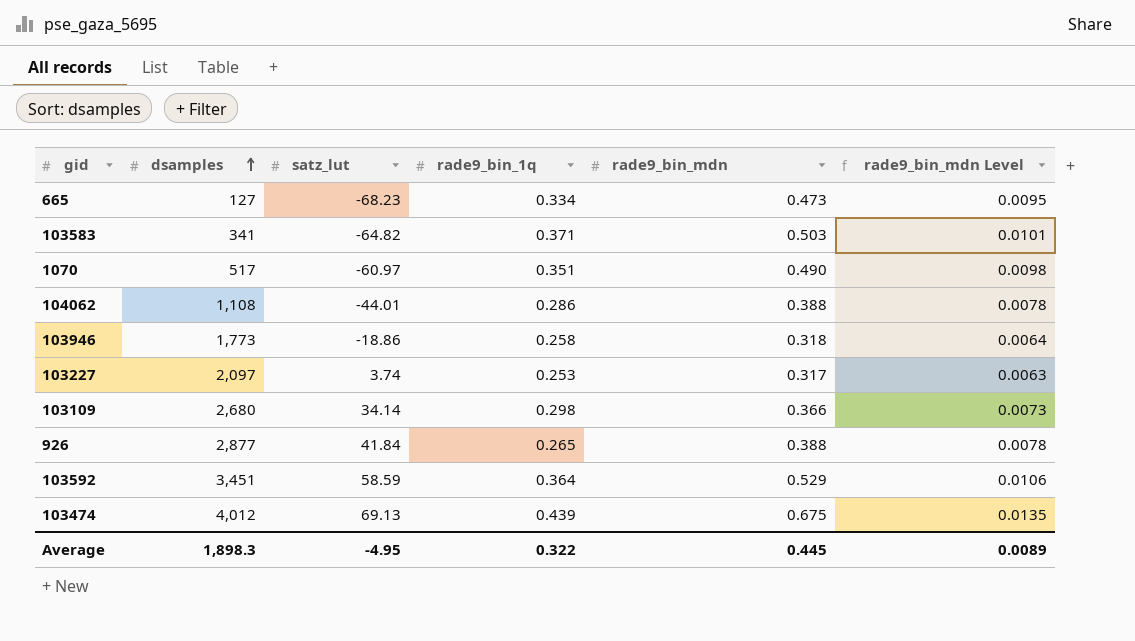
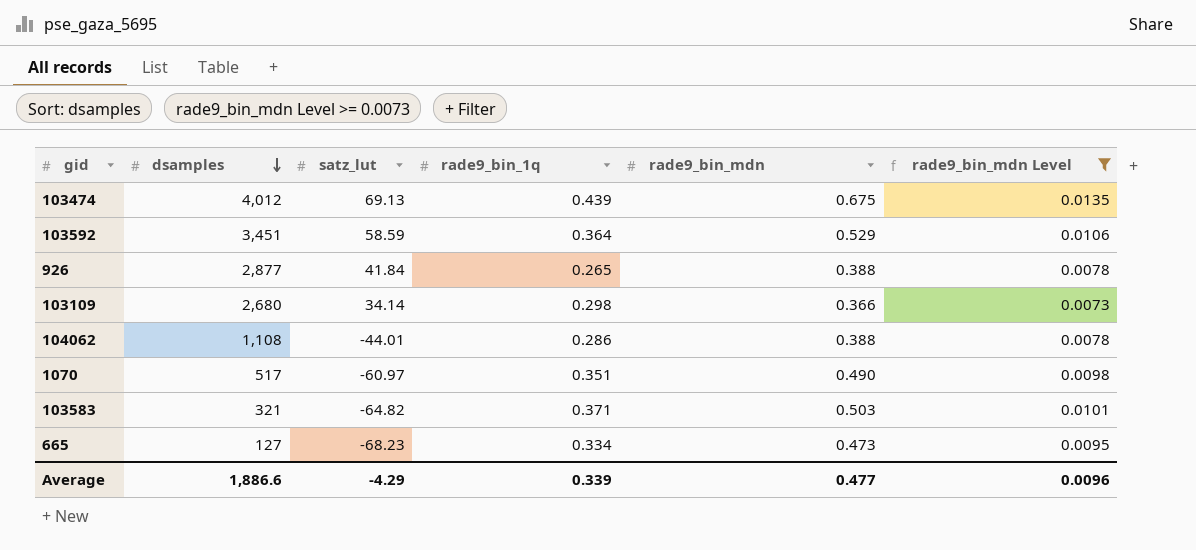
filter: none -> rade9_bin_mdn Level >= 0.0073
row order: dsamples ascending -> dsamples descending
103583 | dsamples: 341 -> 321
Average | dsamples: 1,898.3 -> 1,886.6
Average | satz_lut: -4.95 -> -4.29
Average | rade9_bin_1q: 0.322 -> 0.339
Average | rade9_bin_mdn: 0.445 -> 0.477
Average | rade9_bin_mdn Level: 0.0089 -> 0.0096

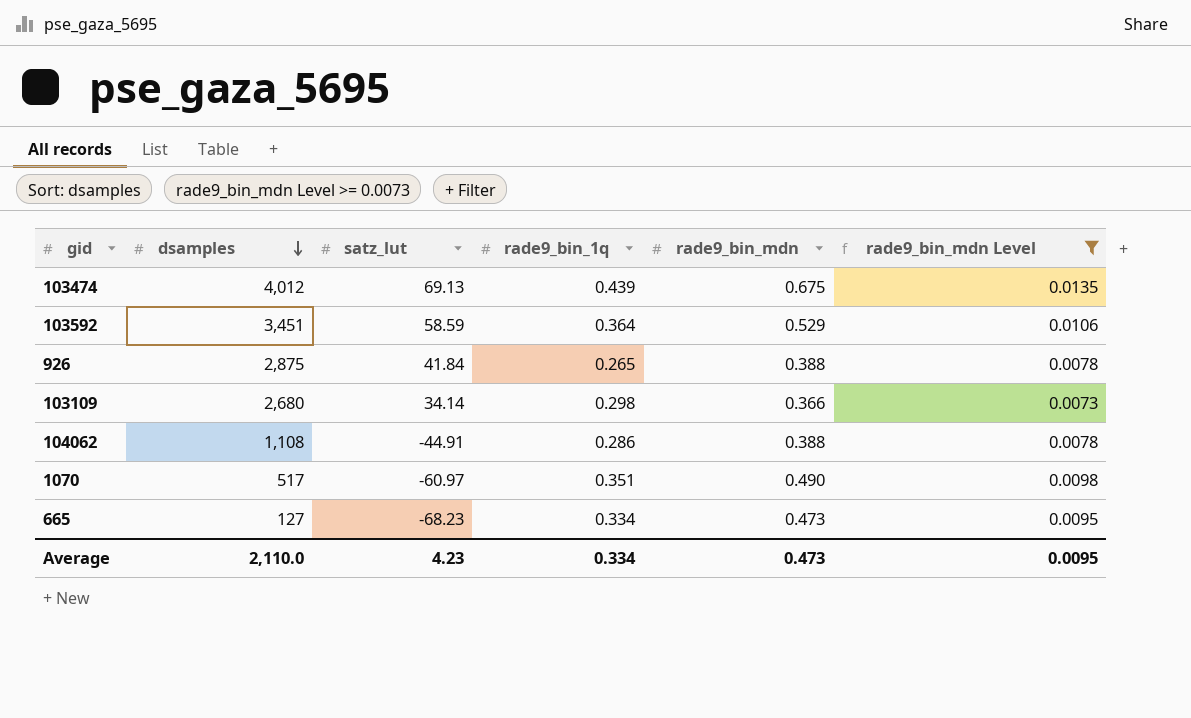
row 103583: 321 | -64.82 | 0.371 | 0.503 | 0.0101 -> none
926 | dsamples: 2,877 -> 2,875
104062 | satz_lut: -44.01 -> -44.91
Average | dsamples: 1,886.6 -> 2,110.0
Average | satz_lut: -4.29 -> 4.23
Average | rade9_bin_1q: 0.339 -> 0.334
Average | rade9_bin_mdn: 0.477 -> 0.473
Average | rade9_bin_mdn Level: 0.0096 -> 0.0095

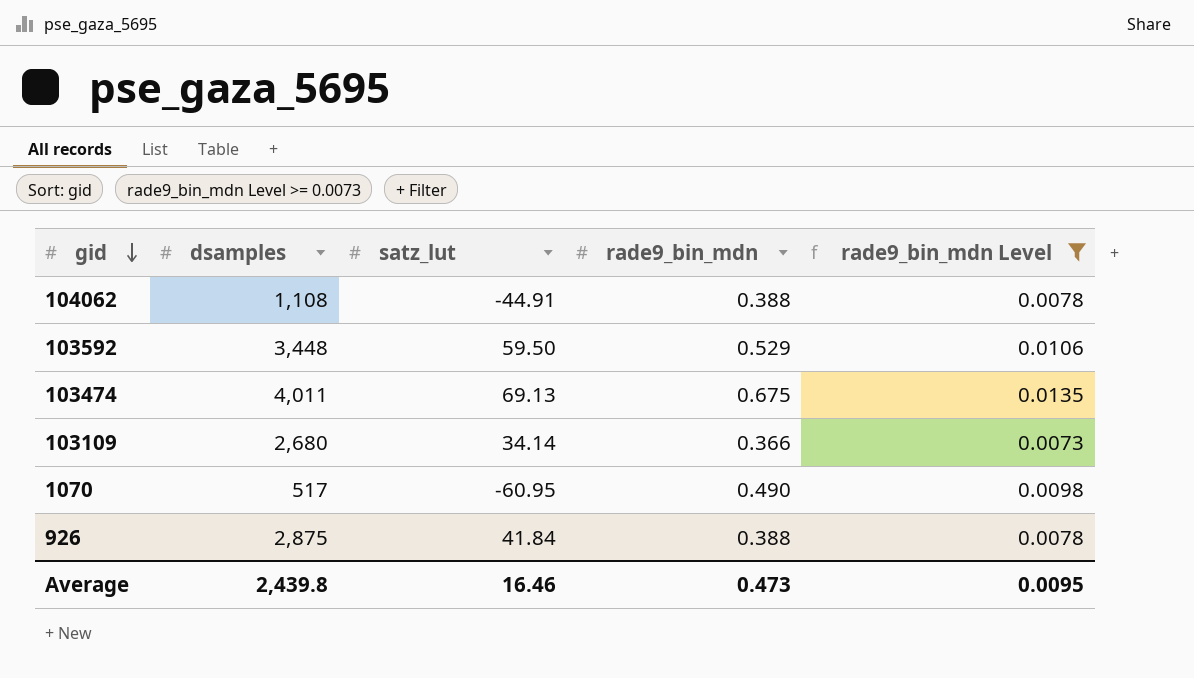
row order: dsamples descending -> gid descending
column rade9_bin_1q | position: 4 -> none
row 665: 127 | -68.23 | 0.334 | 0.473 | 0.0095 -> none
103592 | dsamples: 3,451 -> 3,448
103592 | satz_lut: 58.59 -> 59.50
103474 | dsamples: 4,012 -> 4,011
1070 | satz_lut: -60.97 -> -60.95
Average | dsamples: 2,110.0 -> 2,439.8
Average | satz_lut: 4.23 -> 16.46

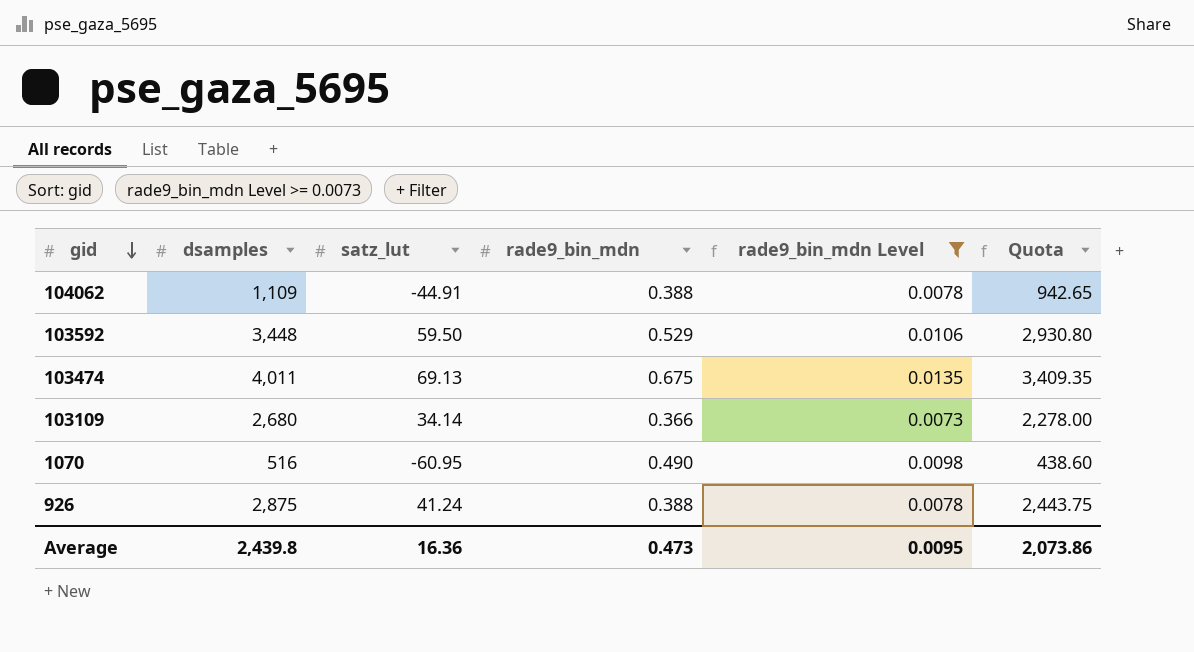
column Quota | formula: none -> [dsamples] * 0.85
104062 | dsamples: 1,108 -> 1,109
1070 | dsamples: 517 -> 516
926 | satz_lut: 41.84 -> 41.24
Average | satz_lut: 16.46 -> 16.36

